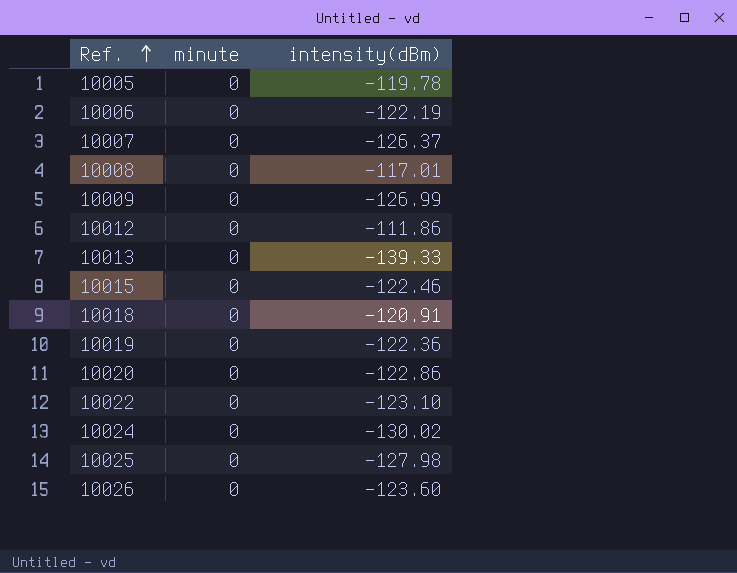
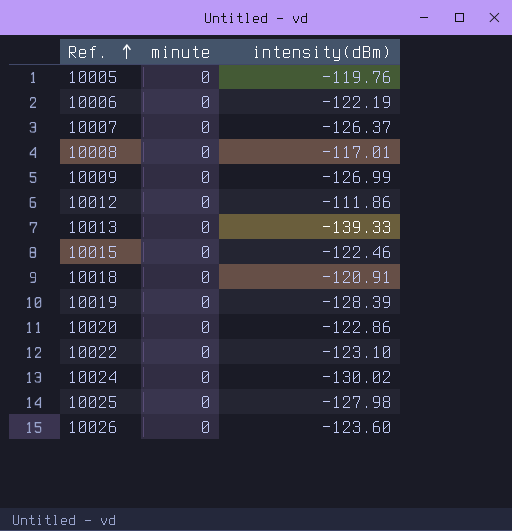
10005 | intensity(dBm): -119.78 -> -119.76
10019 | intensity(dBm): -122.36 -> -128.39

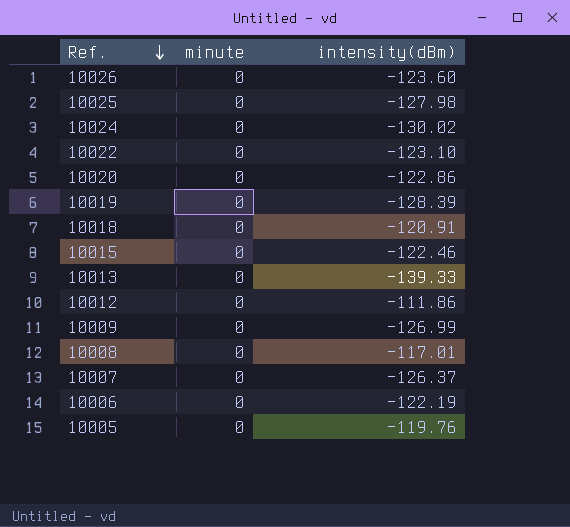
row order: Ref. ascending -> Ref. descending

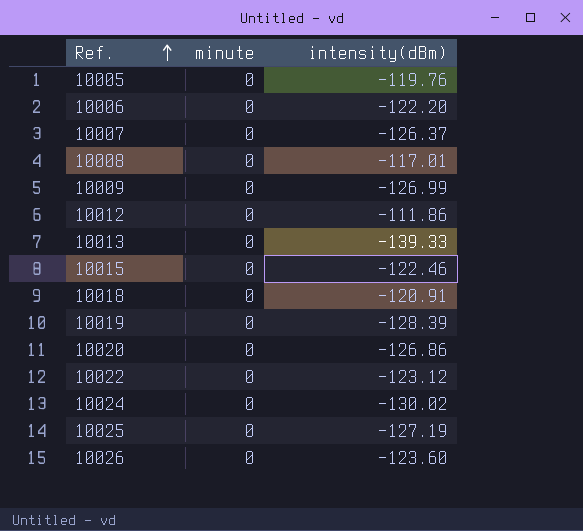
row order: Ref. descending -> Ref. ascending
10006 | intensity(dBm): -122.19 -> -122.20
10020 | intensity(dBm): -122.86 -> -126.86
10022 | intensity(dBm): -123.10 -> -123.12
10025 | intensity(dBm): -127.98 -> -127.19

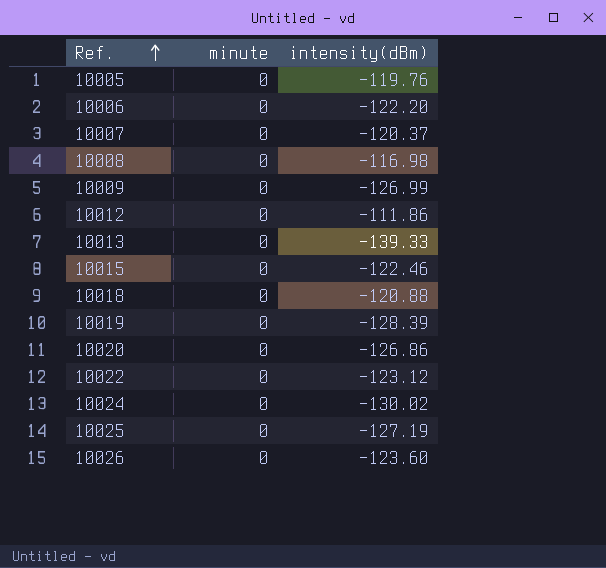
10007 | intensity(dBm): -126.37 -> -120.37
10008 | intensity(dBm): -117.01 -> -116.98
10018 | intensity(dBm): -120.91 -> -120.88

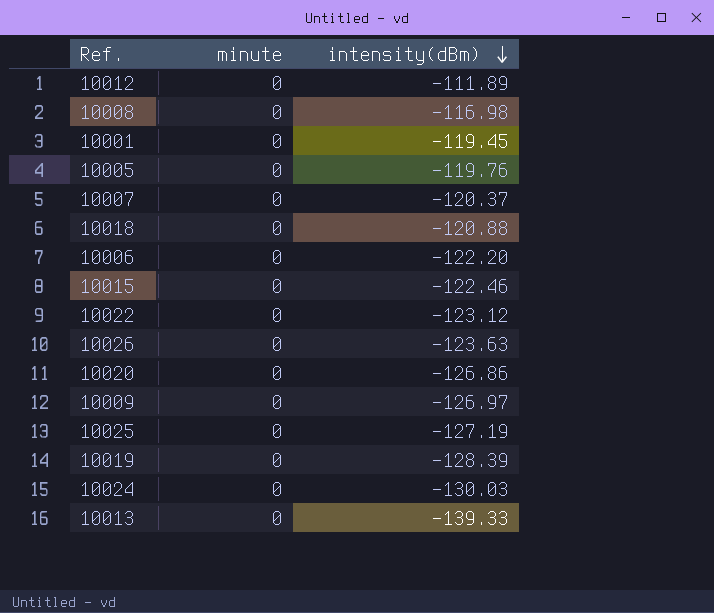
row order: Ref. ascending -> intensity(dBm) descending
10012 | intensity(dBm): -111.86 -> -111.89
row 10001: none -> 0 | -119.45
10026 | intensity(dBm): -123.60 -> -123.63
10009 | intensity(dBm): -126.99 -> -126.97
10024 | intensity(dBm): -130.02 -> -130.03

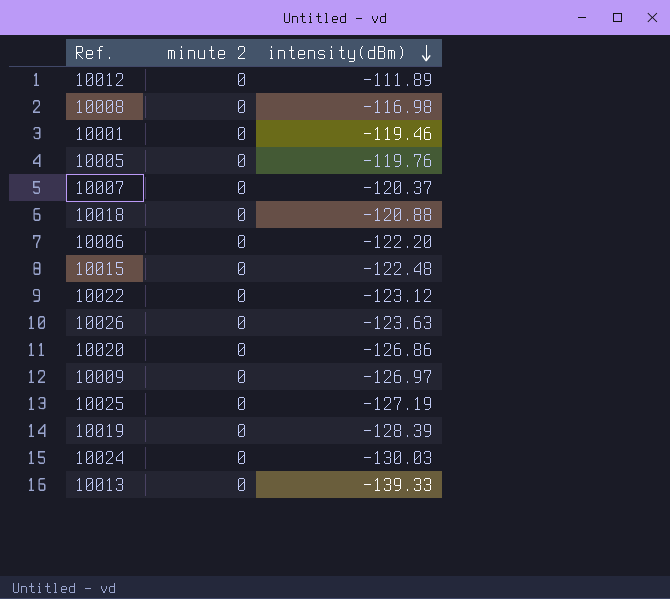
column name: minute -> minute 2
10001 | intensity(dBm): -119.45 -> -119.46
10015 | intensity(dBm): -122.46 -> -122.48

